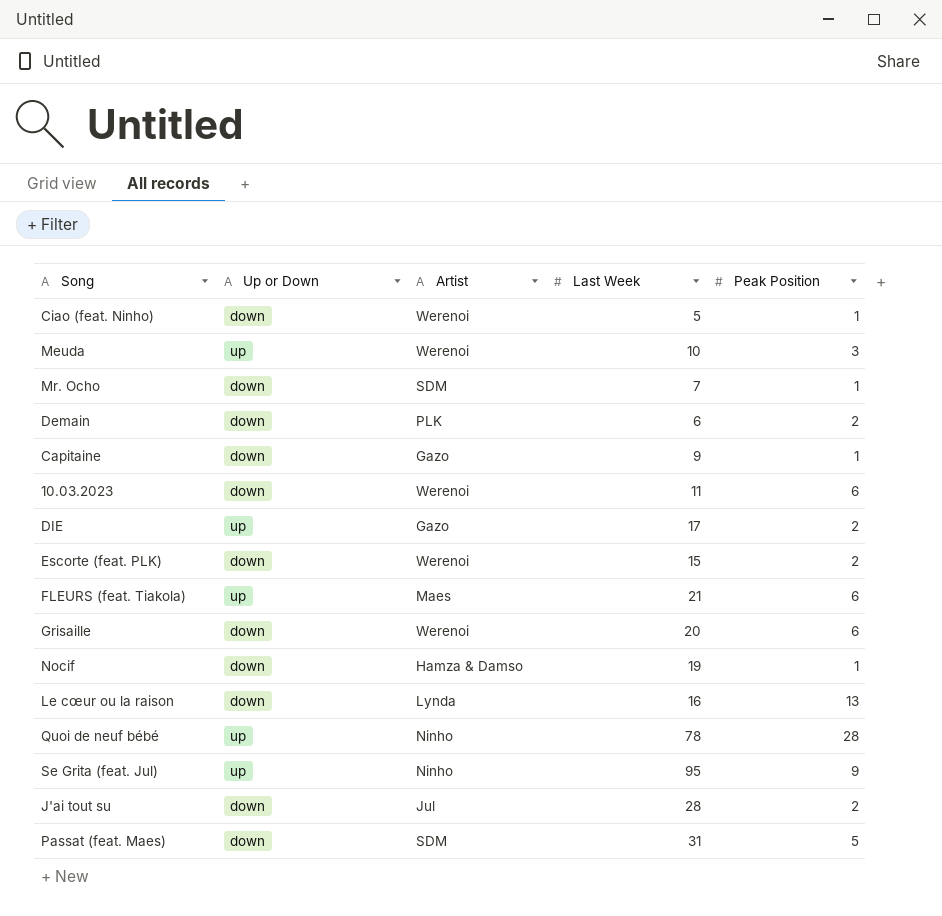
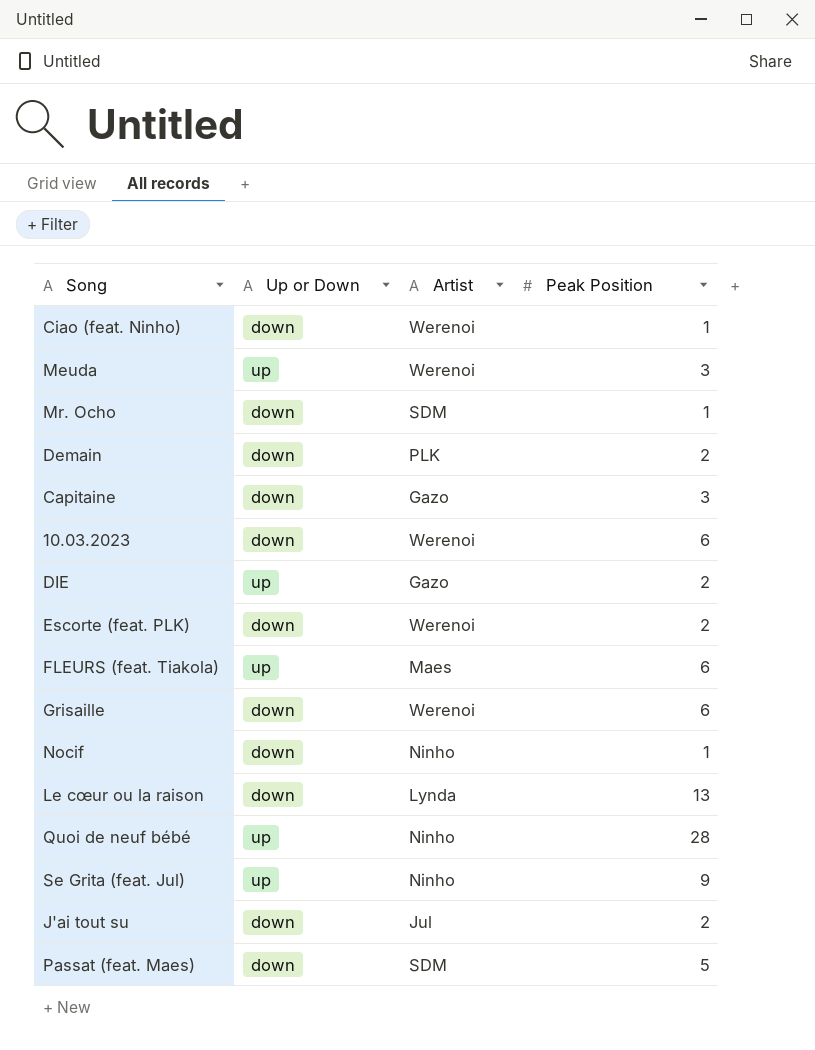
column Last Week | position: 4 -> none
Capitaine | Peak Position: 1 -> 3
Nocif | Artist: Hamza & Damso -> Ninho

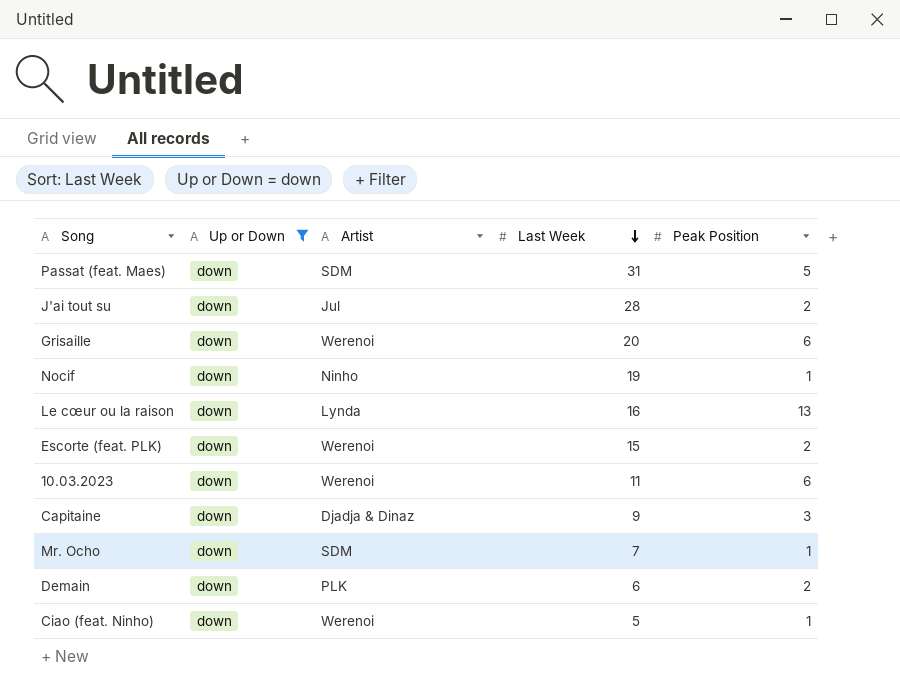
filter: none -> Up or Down = down
row order: none -> Last Week descending
column Last Week | position: none -> 4
Capitaine | Artist: Gazo -> Djadja & Dinaz

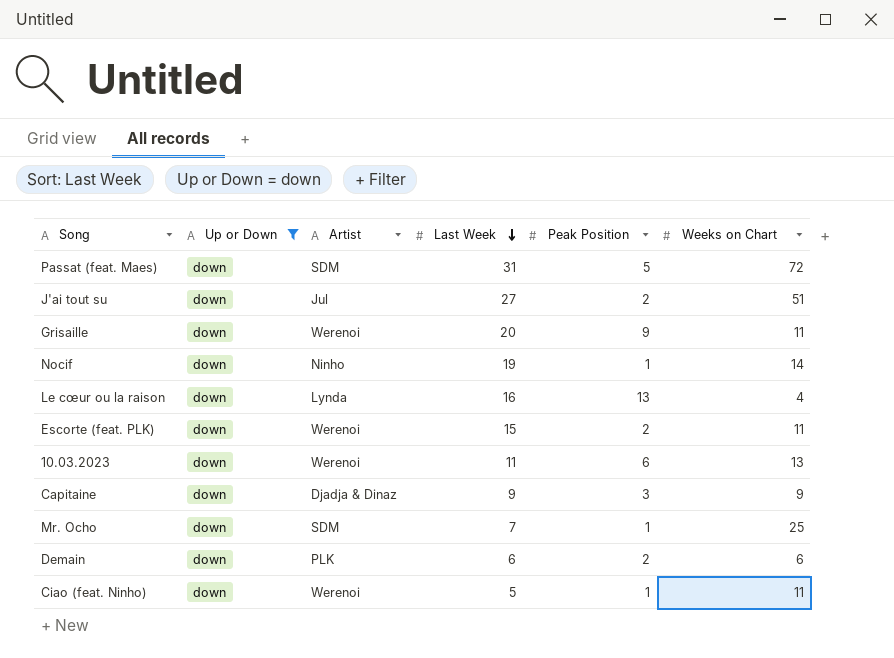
column Weeks on Chart | position: none -> 6
J'ai tout su | Last Week: 28 -> 27
Grisaille | Peak Position: 6 -> 9

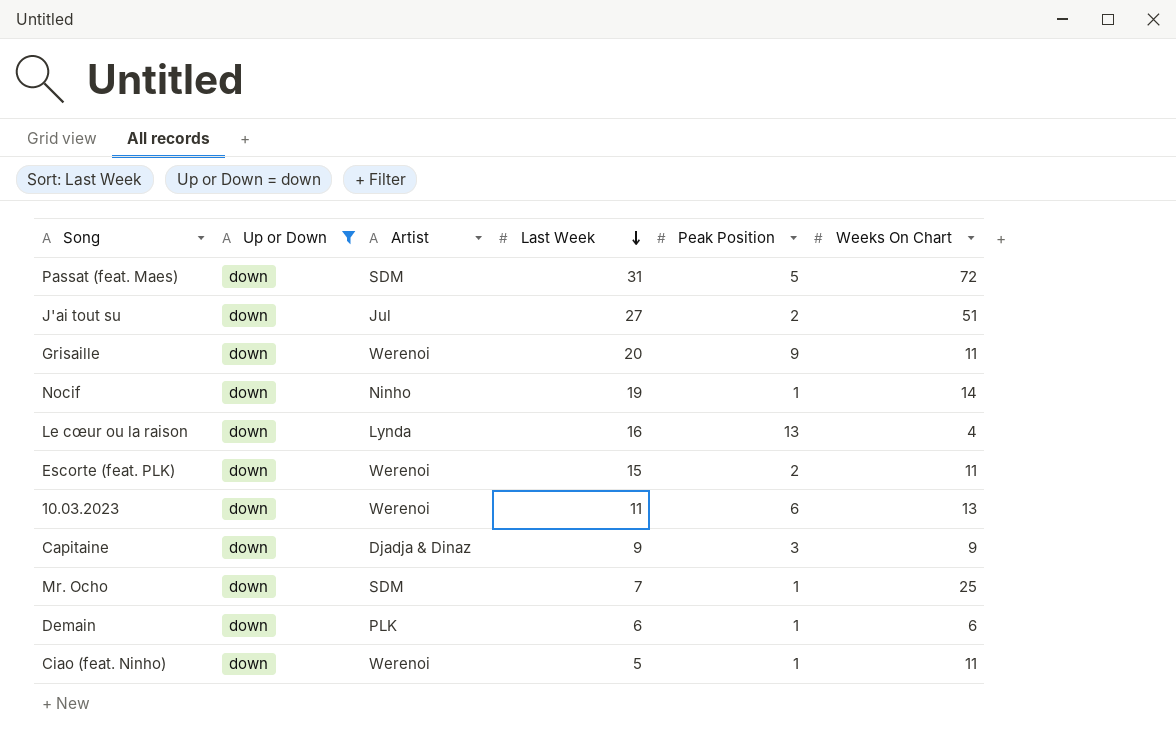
column name: Weeks on Chart -> Weeks On Chart
Demain | Peak Position: 2 -> 1

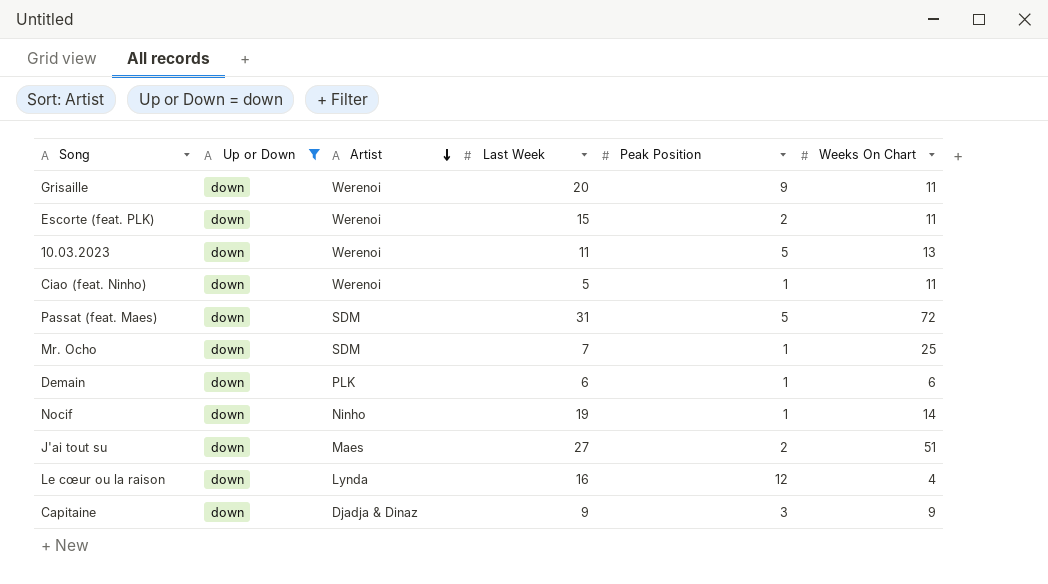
row order: Last Week descending -> Artist descending
10.03.2023 | Peak Position: 6 -> 5
J'ai tout su | Artist: Jul -> Maes
Le cœur ou la raison | Peak Position: 13 -> 12

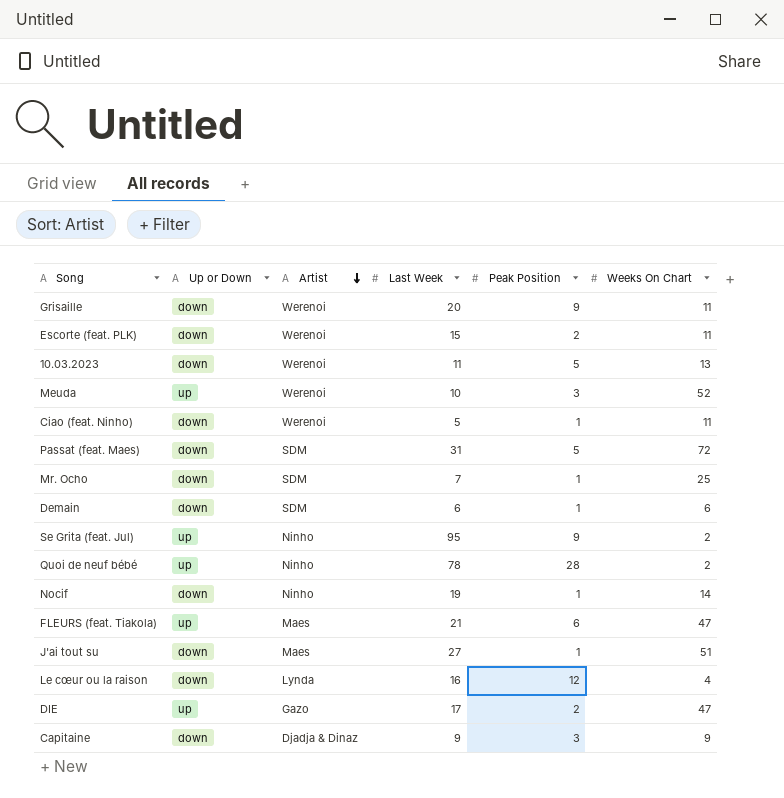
filter: Up or Down = down -> none
Demain | Artist: PLK -> SDM
J'ai tout su | Peak Position: 2 -> 1

